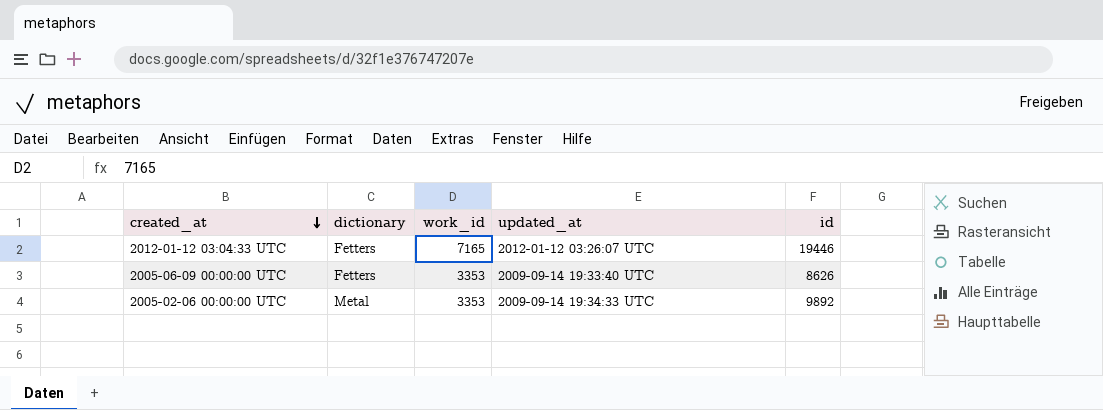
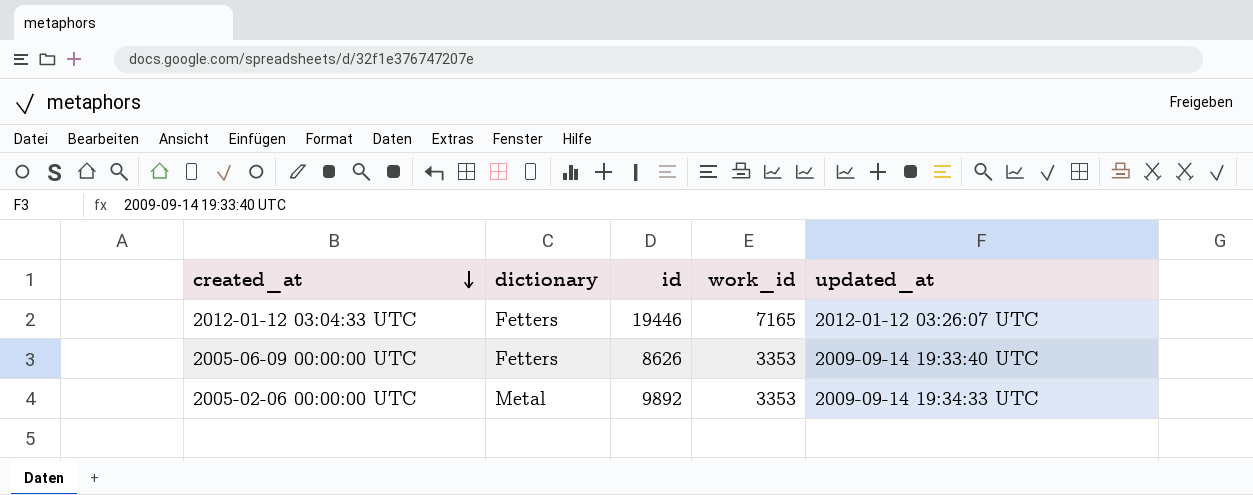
column id | position: 5 -> 3

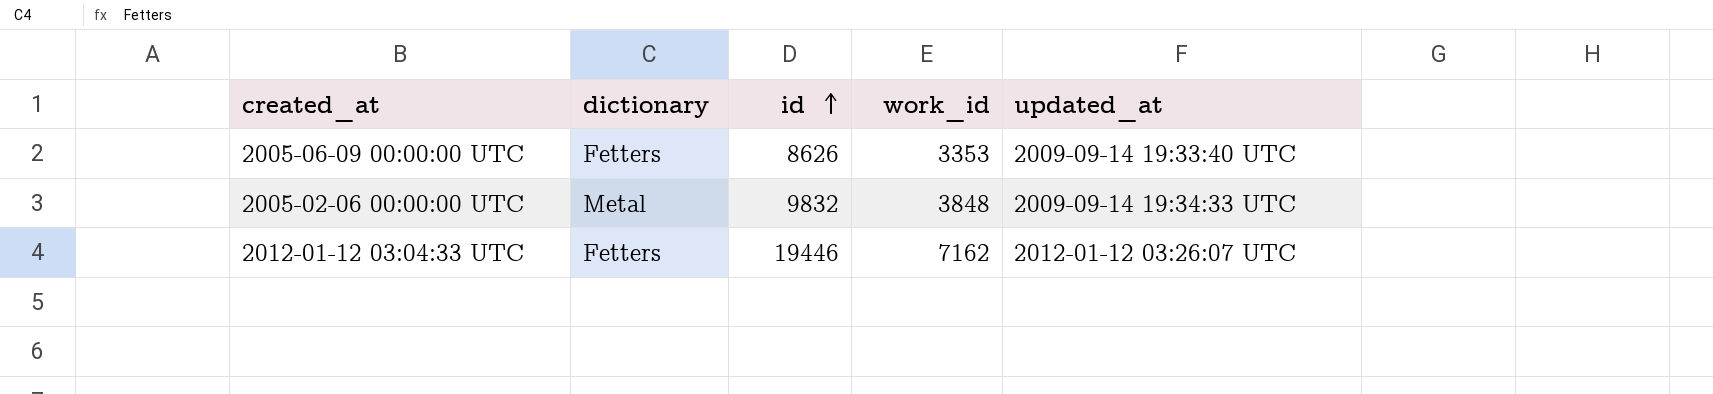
row order: created_at descending -> id ascending
2005-02-06 00:00:00 UTC | id: 9892 -> 9832
2005-02-06 00:00:00 UTC | work_id: 3353 -> 3848
2012-01-12 03:04:33 UTC | work_id: 7165 -> 7162

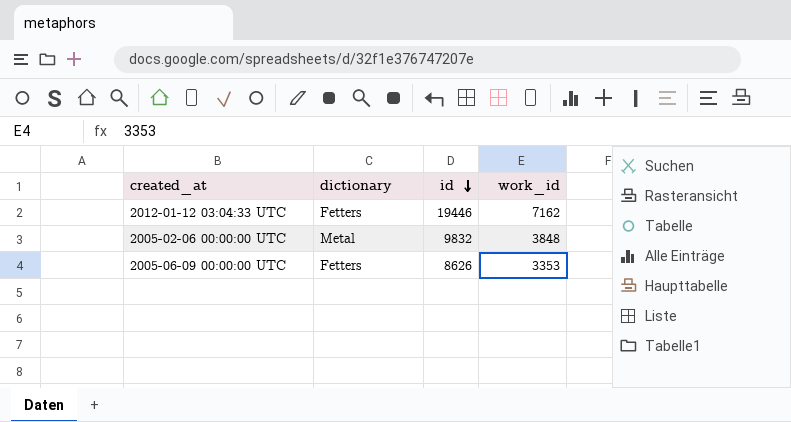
row order: id ascending -> id descending
column updated_at | position: 5 -> none

